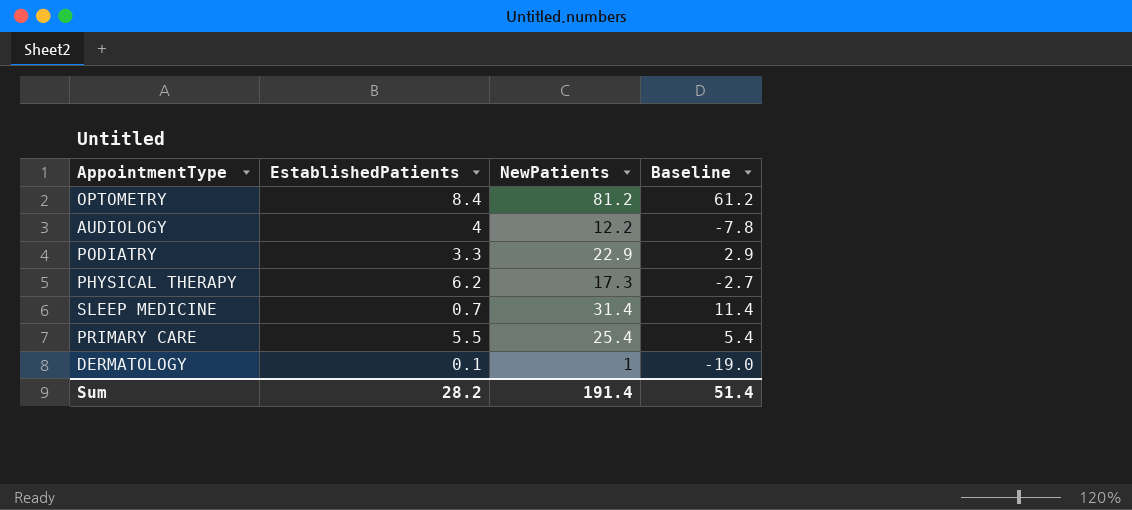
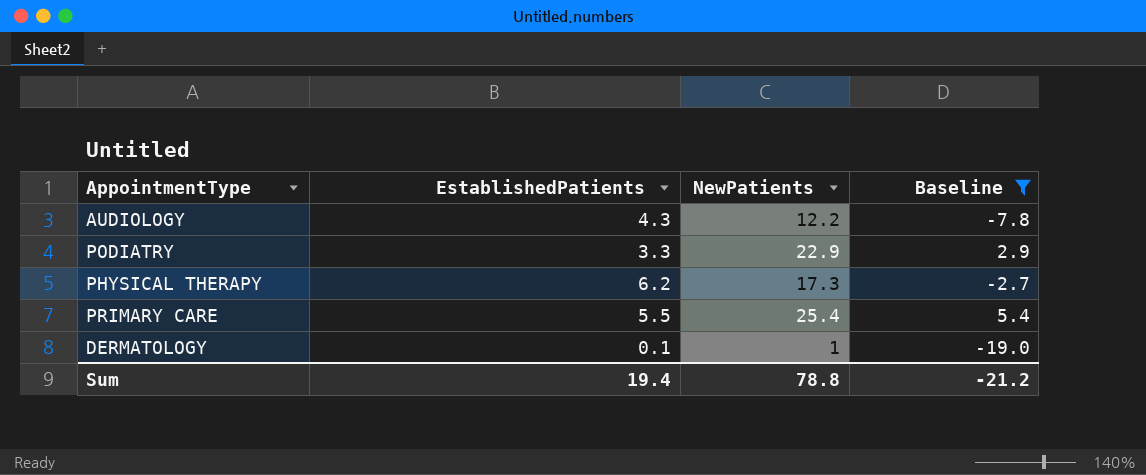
filter: none -> Baseline <= 5.4
AUDIOLOGY | EstablishedPatients: 4 -> 4.3
Sum | EstablishedPatients: 28.2 -> 19.4
Sum | NewPatients: 191.4 -> 78.8
Sum | Baseline: 51.4 -> -21.2

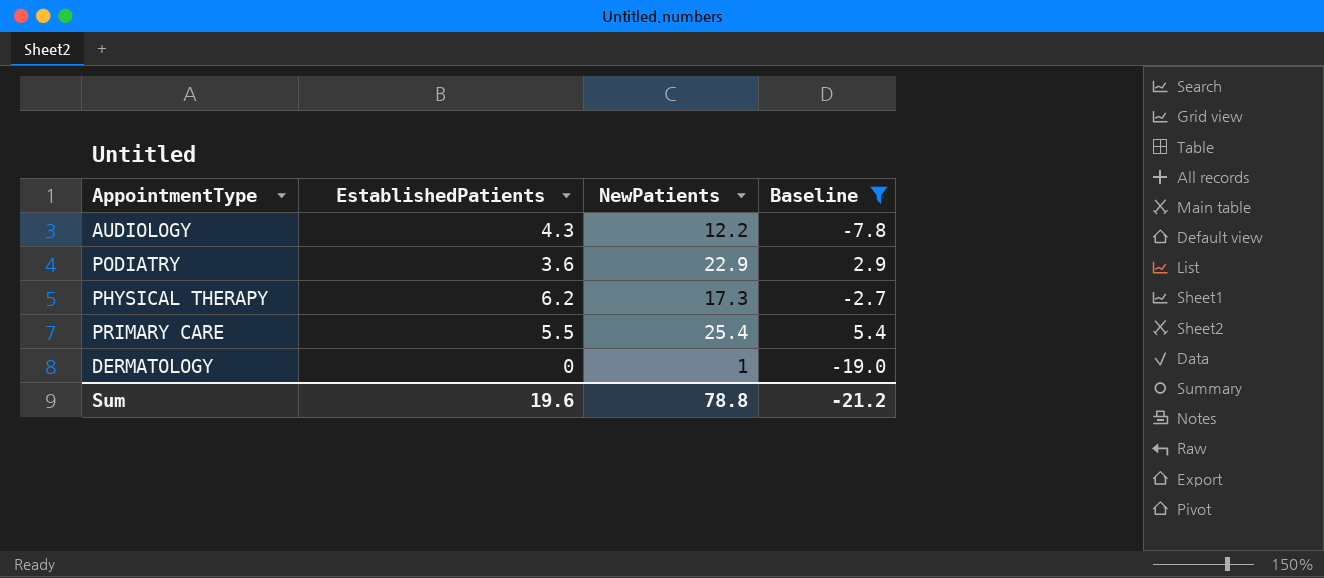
PODIATRY | EstablishedPatients: 3.3 -> 3.6
DERMATOLOGY | EstablishedPatients: 0.1 -> 0
Sum | EstablishedPatients: 19.4 -> 19.6

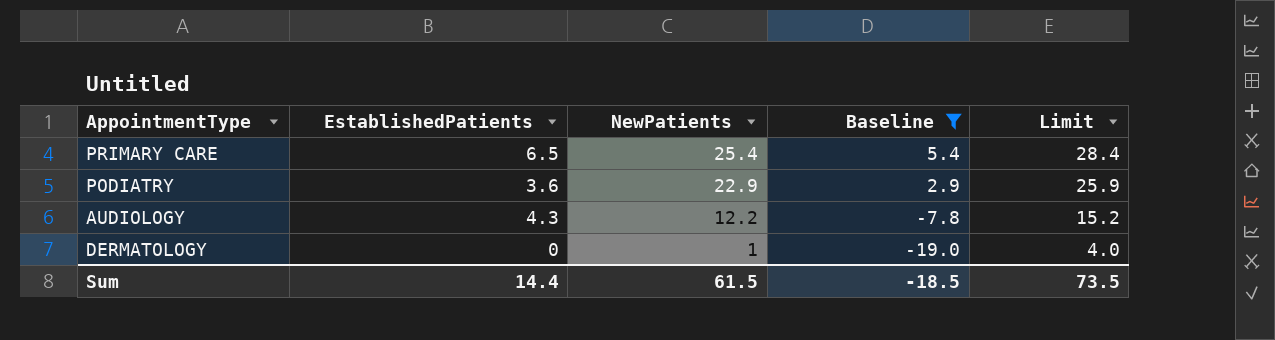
row order: none -> NewPatients descending
column Limit | formula: none -> [NewPatients] + 3
row PHYSICAL THERAPY: 6.2 | 17.3 | -2.7 -> none
PRIMARY CARE | EstablishedPatients: 5.5 -> 6.5
Sum | EstablishedPatients: 19.6 -> 14.4
Sum | NewPatients: 78.8 -> 61.5
Sum | Baseline: -21.2 -> -18.5

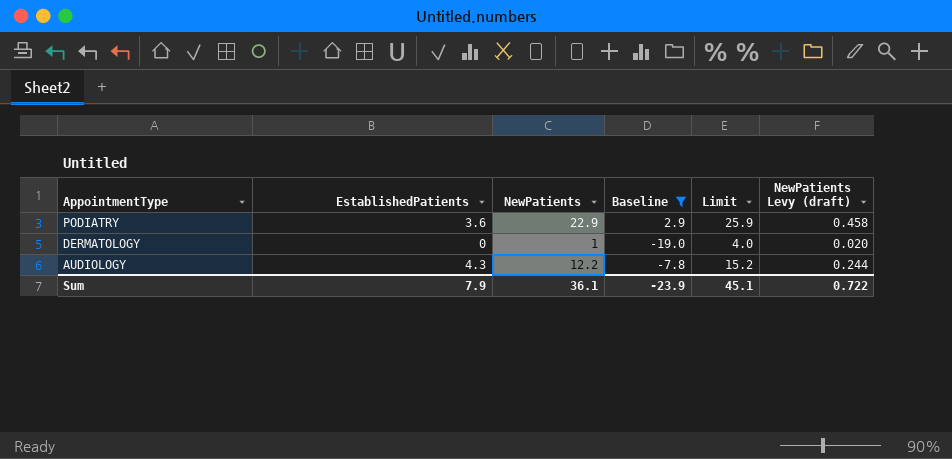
row order: NewPatients descending -> AppointmentType descending
column NewPatients Levy (draft) | formula: none -> [NewPatients] * 0.02
row PRIMARY CARE: 6.5 | 25.4 | 5.4 | 28.4 -> none
Sum | EstablishedPatients: 14.4 -> 7.9
Sum | NewPatients: 61.5 -> 36.1
Sum | Baseline: -18.5 -> -23.9
Sum | Limit: 73.5 -> 45.1

